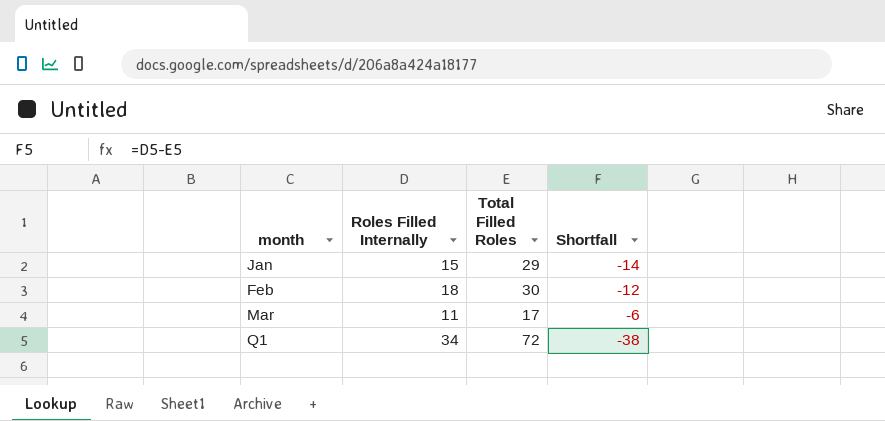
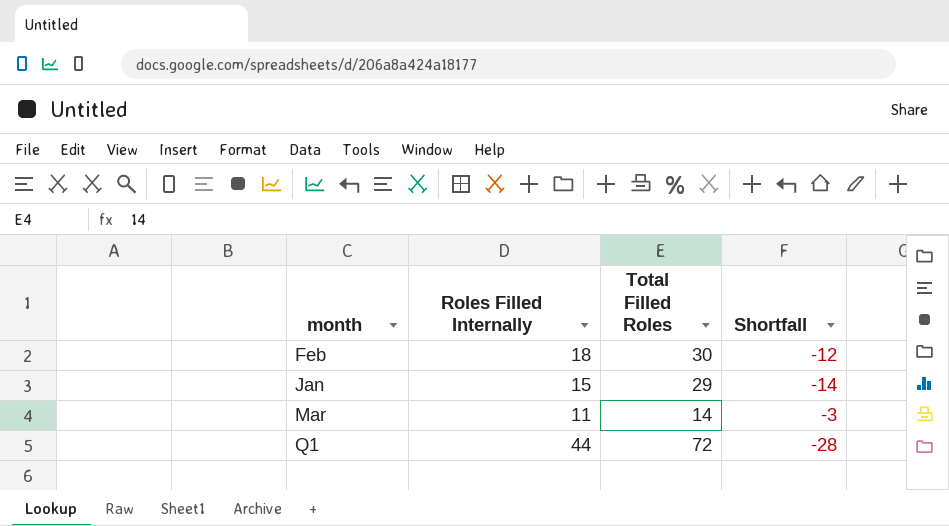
row order: none -> month ascending
Mar | Total Filled Roles: 17 -> 14
Mar | Shortfall: -6 -> -3
Q1 | Roles Filled Internally: 34 -> 44
Q1 | Shortfall: -38 -> -28

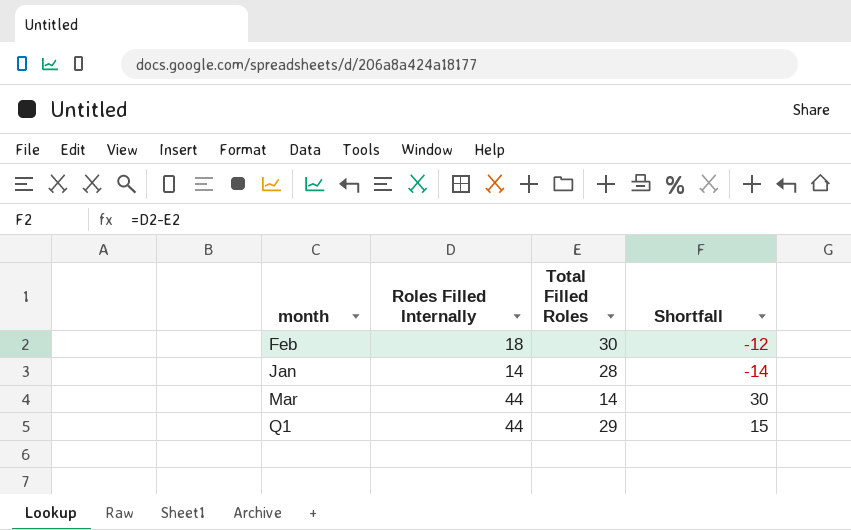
Jan | Roles Filled Internally: 15 -> 14
Jan | Total Filled Roles: 29 -> 28
Mar | Roles Filled Internally: 11 -> 44
Mar | Shortfall: -3 -> 30
Q1 | Total Filled Roles: 72 -> 29
Q1 | Shortfall: -28 -> 15

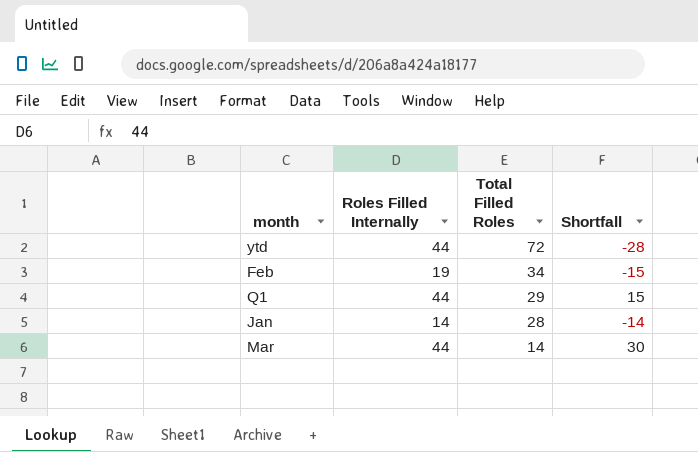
row order: month ascending -> Total Filled Roles descending
row ytd: none -> 44 | 72 | -28
Feb | Roles Filled Internally: 18 -> 19
Feb | Total Filled Roles: 30 -> 34
Feb | Shortfall: -12 -> -15

